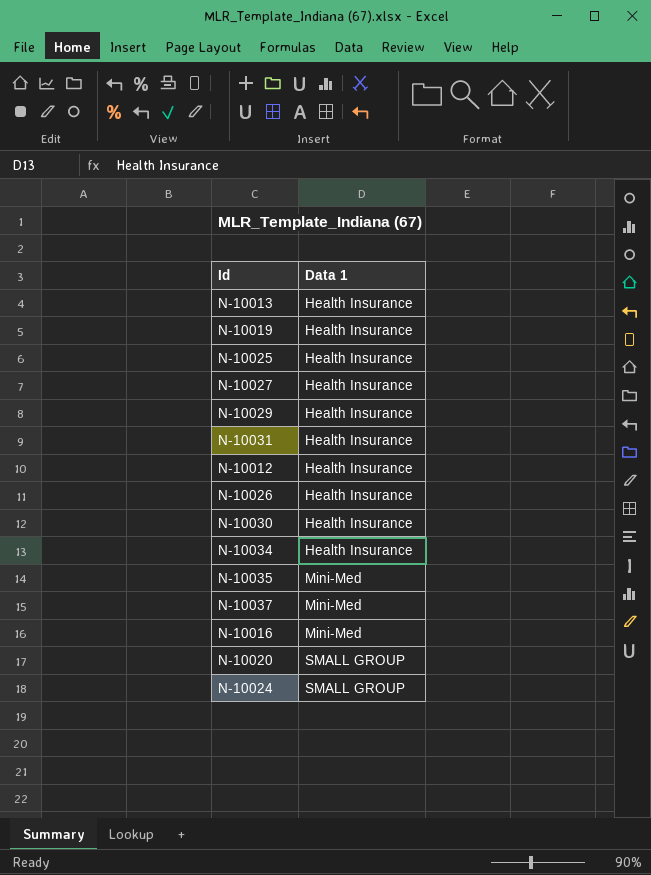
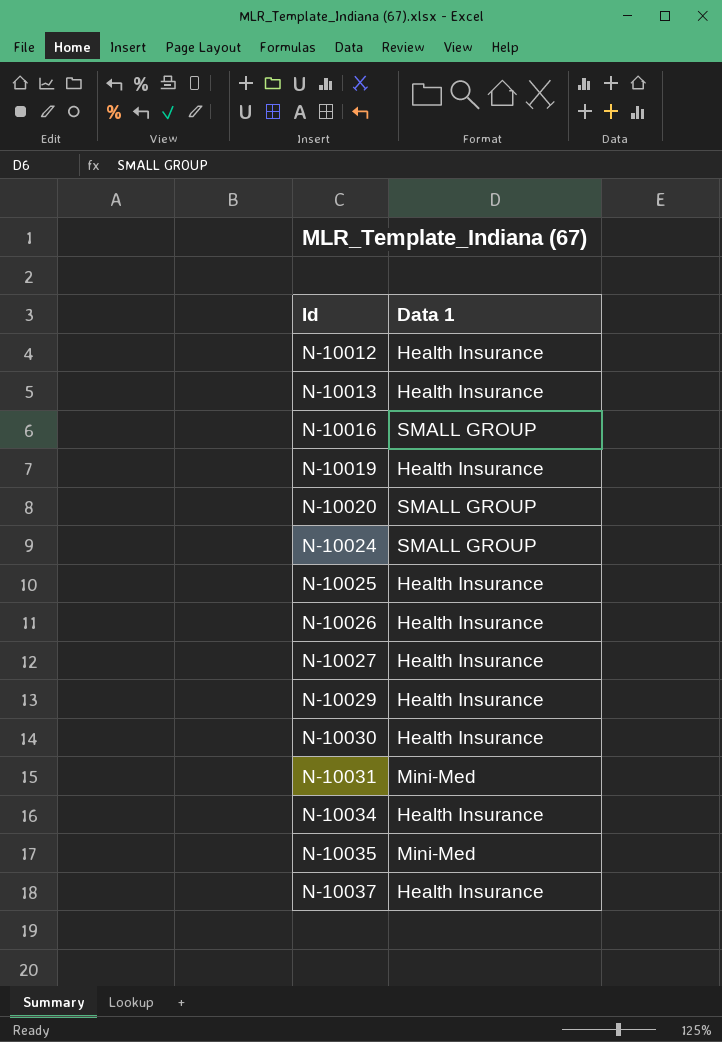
row order: Data 1 ascending -> Id ascending
N-10016 | Data 1: Mini-Med -> SMALL GROUP
N-10031 | Data 1: Health Insurance -> Mini-Med
N-10037 | Data 1: Mini-Med -> Health Insurance

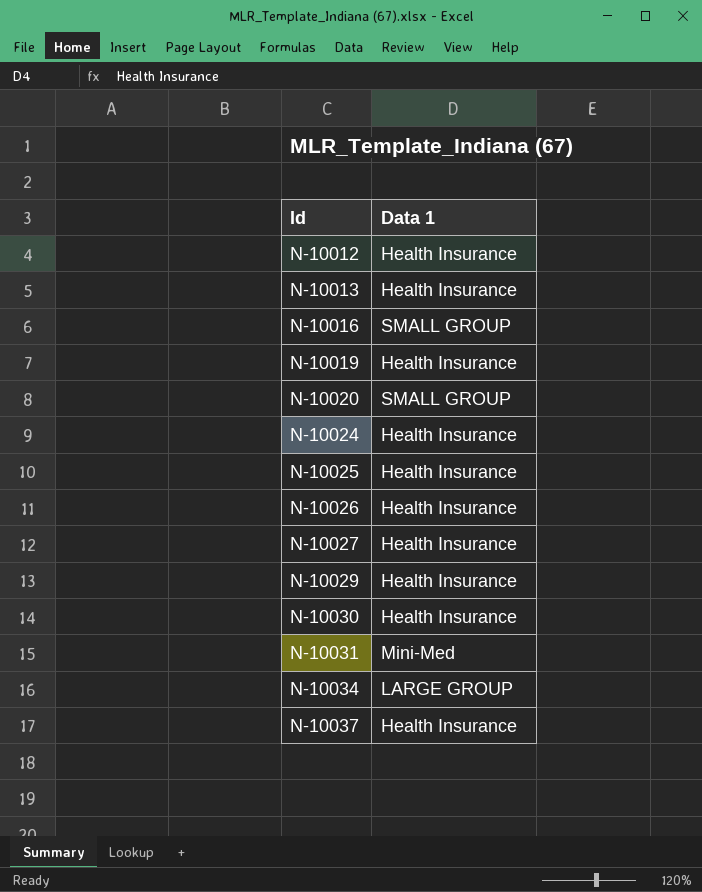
row N-10035: Mini-Med -> none
N-10024 | Data 1: SMALL GROUP -> Health Insurance
N-10034 | Data 1: Health Insurance -> LARGE GROUP

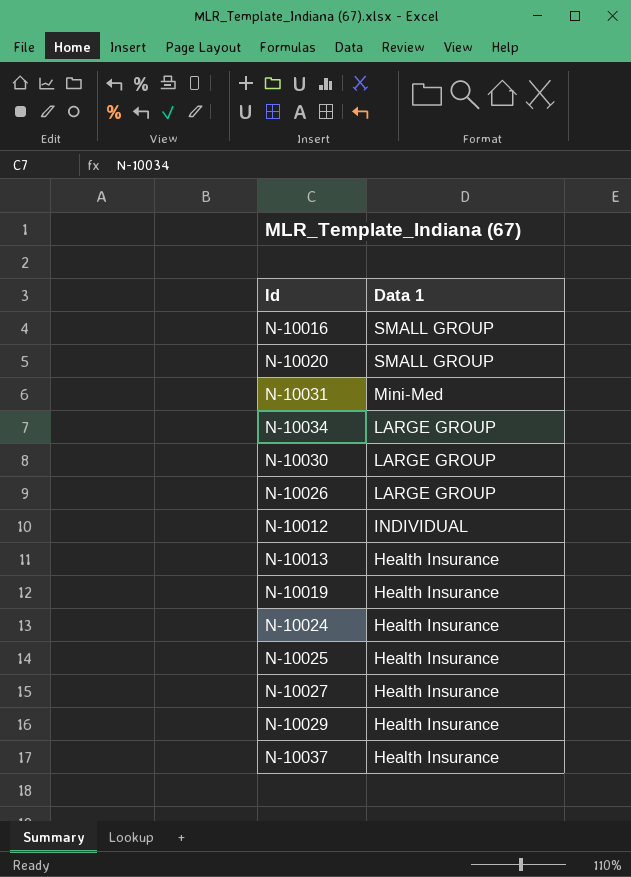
row order: Id ascending -> Data 1 descending
N-10030 | Data 1: Health Insurance -> LARGE GROUP
N-10026 | Data 1: Health Insurance -> LARGE GROUP
N-10012 | Data 1: Health Insurance -> INDIVIDUAL

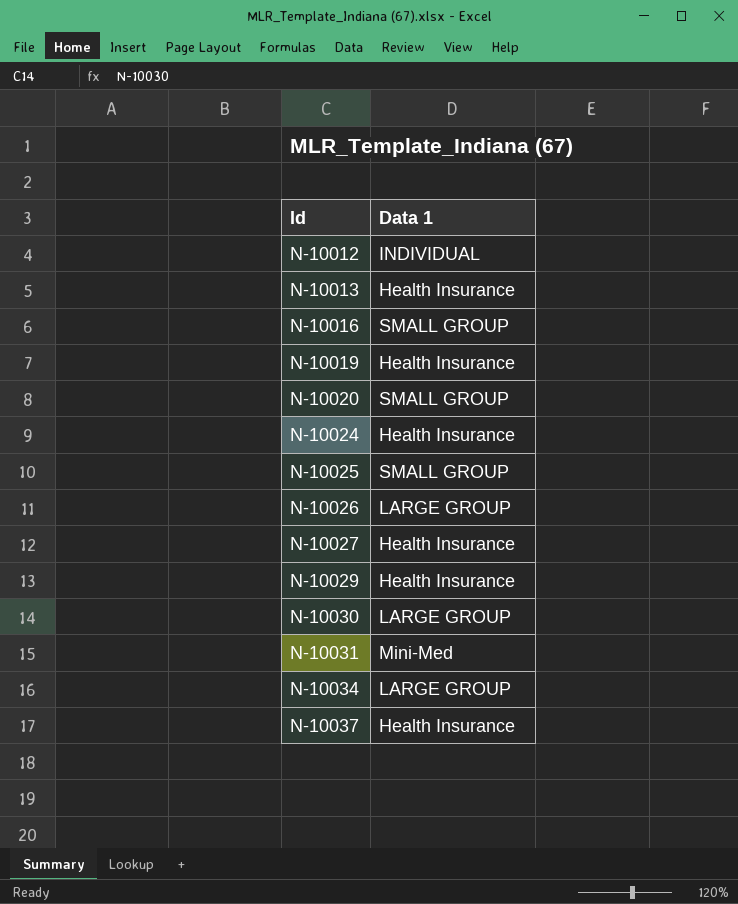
row order: Data 1 descending -> Id ascending
N-10025 | Data 1: Health Insurance -> SMALL GROUP

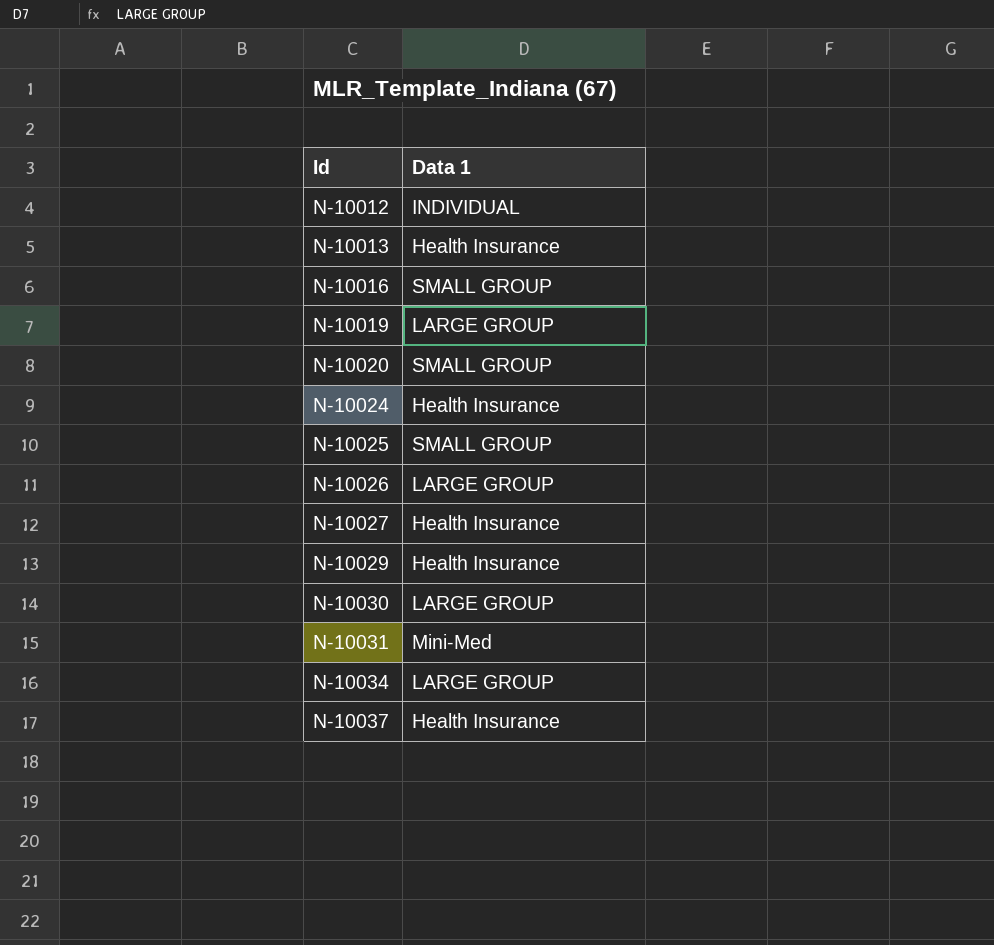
N-10019 | Data 1: Health Insurance -> LARGE GROUP

